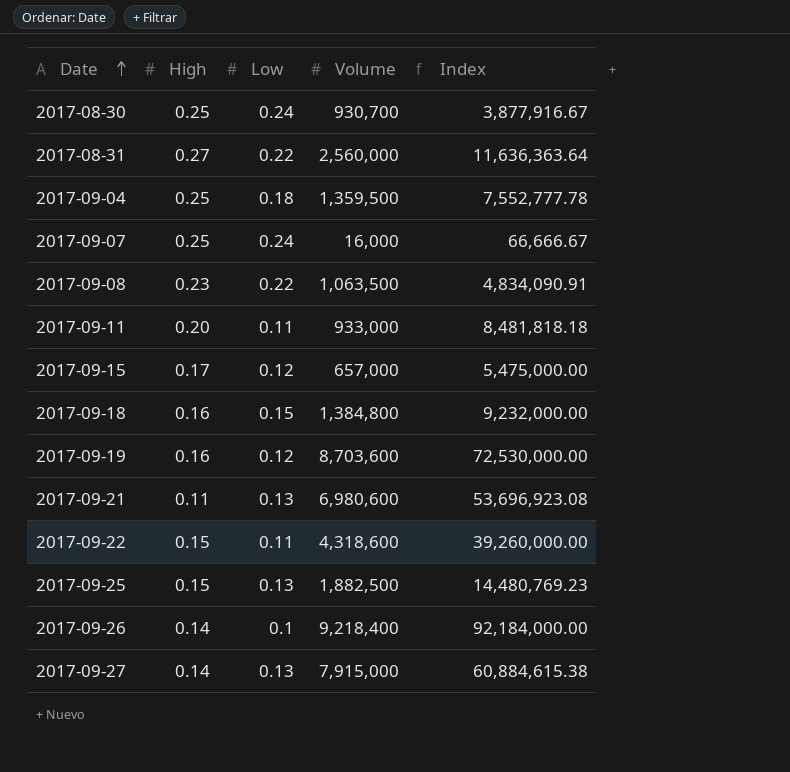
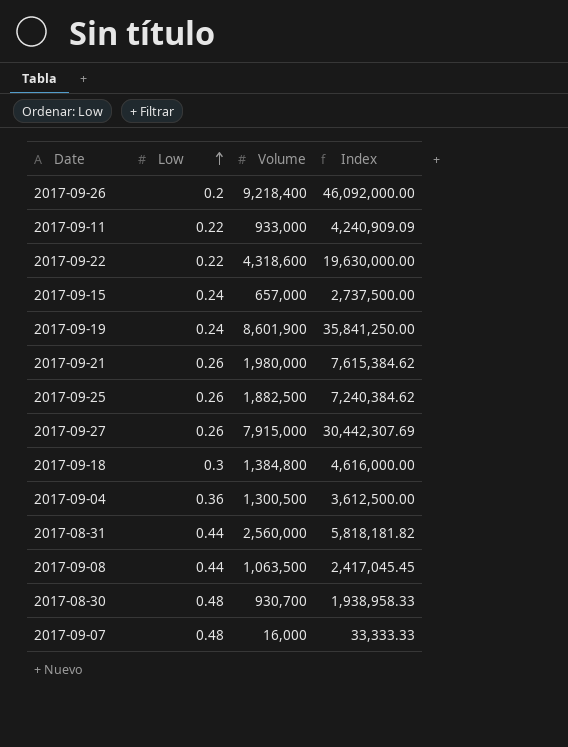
row order: Date ascending -> Low ascending
column High | position: 2 -> none
2017-09-26 | Low: 0.1 -> 0.2
2017-09-26 | Index: 92,184,000.00 -> 46,092,000.00
2017-09-11 | Low: 0.11 -> 0.22
2017-09-11 | Index: 8,481,818.18 -> 4,240,909.09
2017-09-22 | Low: 0.11 -> 0.22
2017-09-22 | Index: 39,260,000.00 -> 19,630,000.00
2017-09-15 | Low: 0.12 -> 0.24
2017-09-15 | Index: 5,475,000.00 -> 2,737,500.00
2017-09-19 | Low: 0.12 -> 0.24
2017-09-19 | Volume: 8,703,600 -> 8,601,900
2017-09-19 | Index: 72,530,000.00 -> 35,841,250.00
2017-09-21 | Low: 0.13 -> 0.26
2017-09-21 | Volume: 6,980,600 -> 1,980,000
2017-09-21 | Index: 53,696,923.08 -> 7,615,384.62
2017-09-25 | Low: 0.13 -> 0.26
2017-09-25 | Index: 14,480,769.23 -> 7,240,384.62
2017-09-27 | Low: 0.13 -> 0.26
2017-09-27 | Index: 60,884,615.38 -> 30,442,307.69
2017-09-18 | Low: 0.15 -> 0.3
2017-09-18 | Index: 9,232,000.00 -> 4,616,000.00
2017-09-04 | Low: 0.18 -> 0.36
2017-09-04 | Volume: 1,359,500 -> 1,300,500
2017-09-04 | Index: 7,552,777.78 -> 3,612,500.00
2017-08-31 | Low: 0.22 -> 0.44
2017-08-31 | Index: 11,636,363.64 -> 5,818,181.82
2017-09-08 | Low: 0.22 -> 0.44
2017-09-08 | Index: 4,834,090.91 -> 2,417,045.45
2017-08-30 | Low: 0.24 -> 0.48
2017-08-30 | Index: 3,877,916.67 -> 1,938,958.33
2017-09-07 | Low: 0.24 -> 0.48
2017-09-07 | Index: 66,666.67 -> 33,333.33

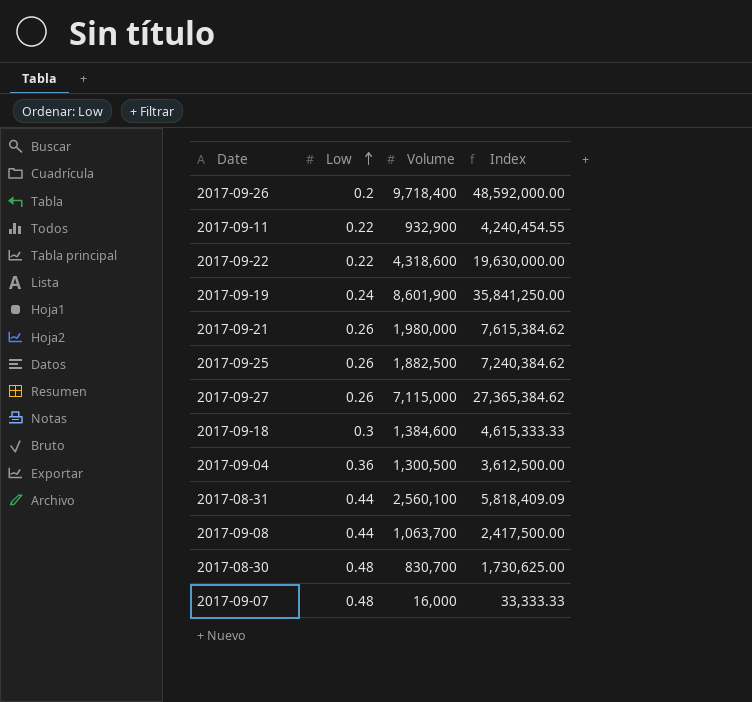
row 2017-09-15: 0.24 | 657,000 | 2,737,500.00 -> none
2017-09-26 | Volume: 9,218,400 -> 9,718,400
2017-09-26 | Index: 46,092,000.00 -> 48,592,000.00
2017-09-11 | Volume: 933,000 -> 932,900
2017-09-11 | Index: 4,240,909.09 -> 4,240,454.55
2017-09-27 | Volume: 7,915,000 -> 7,115,000
2017-09-27 | Index: 30,442,307.69 -> 27,365,384.62
2017-09-18 | Volume: 1,384,800 -> 1,384,600
2017-09-18 | Index: 4,616,000.00 -> 4,615,333.33
2017-08-31 | Volume: 2,560,000 -> 2,560,100
2017-08-31 | Index: 5,818,181.82 -> 5,818,409.09
2017-09-08 | Volume: 1,063,500 -> 1,063,700
2017-09-08 | Index: 2,417,045.45 -> 2,417,500.00
2017-08-30 | Volume: 930,700 -> 830,700
2017-08-30 | Index: 1,938,958.33 -> 1,730,625.00

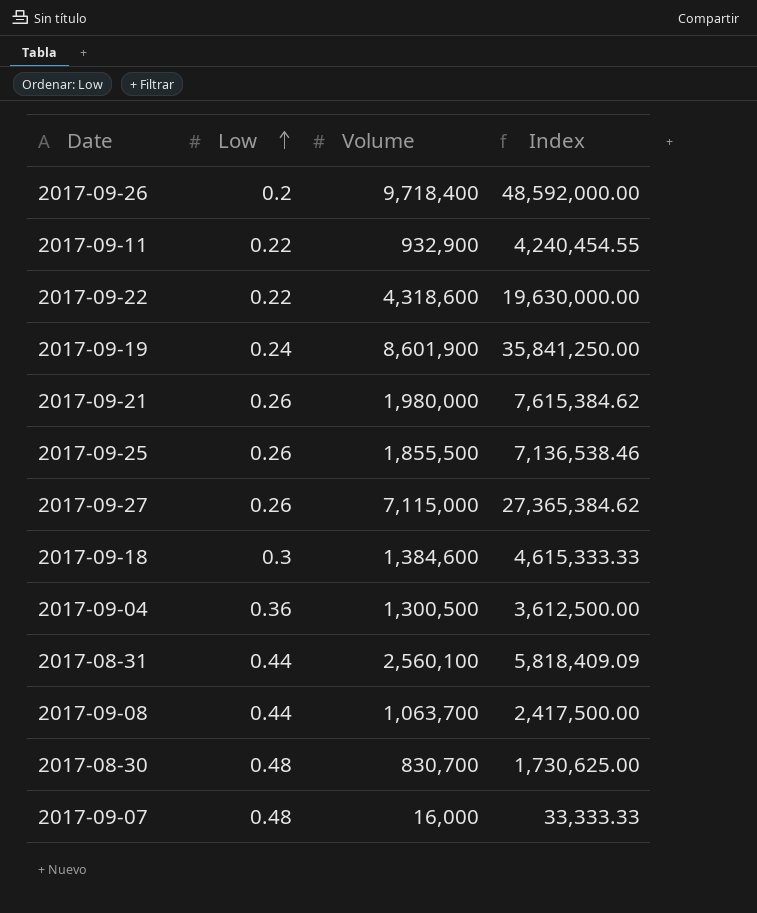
2017-09-25 | Volume: 1,882,500 -> 1,855,500
2017-09-25 | Index: 7,240,384.62 -> 7,136,538.46

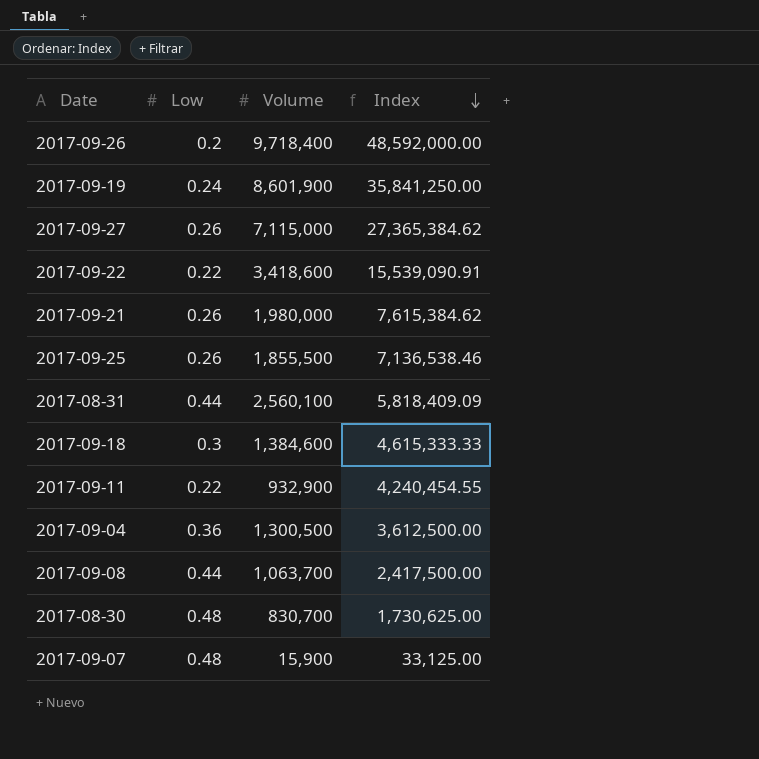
row order: Low ascending -> Index descending
2017-09-22 | Volume: 4,318,600 -> 3,418,600
2017-09-22 | Index: 19,630,000.00 -> 15,539,090.91
2017-09-07 | Volume: 16,000 -> 15,900
2017-09-07 | Index: 33,333.33 -> 33,125.00

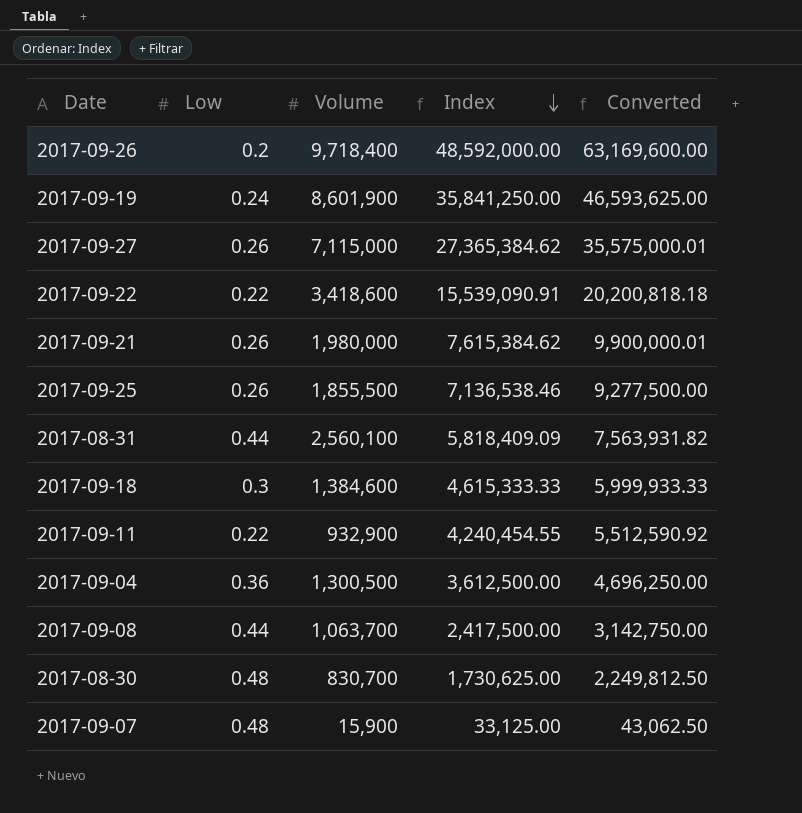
column Converted | formula: none -> [Index] * 1.3

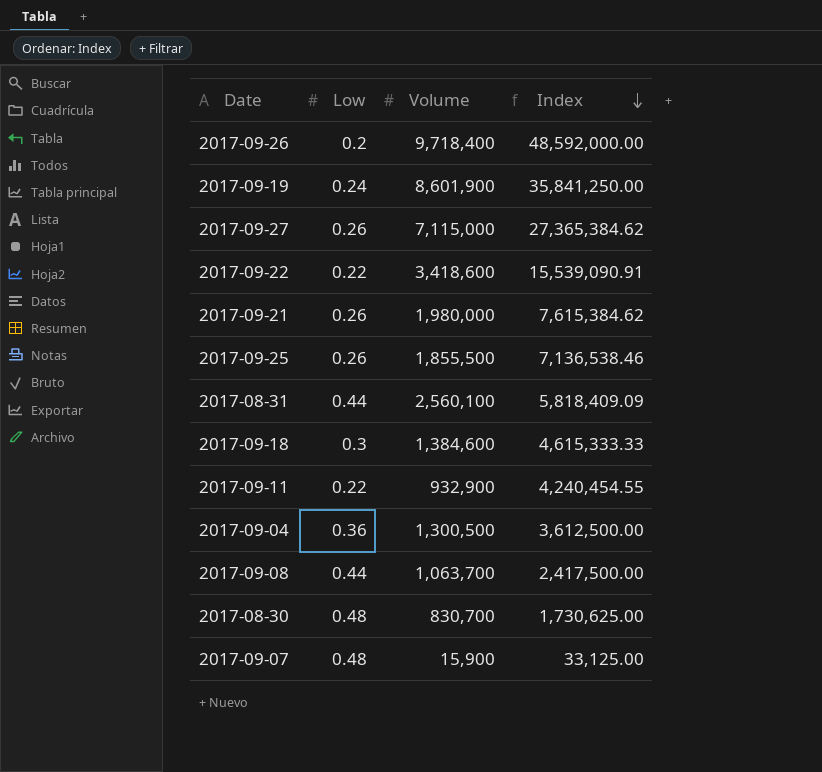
column Converted | formula: [Index] * 1.3 -> none

